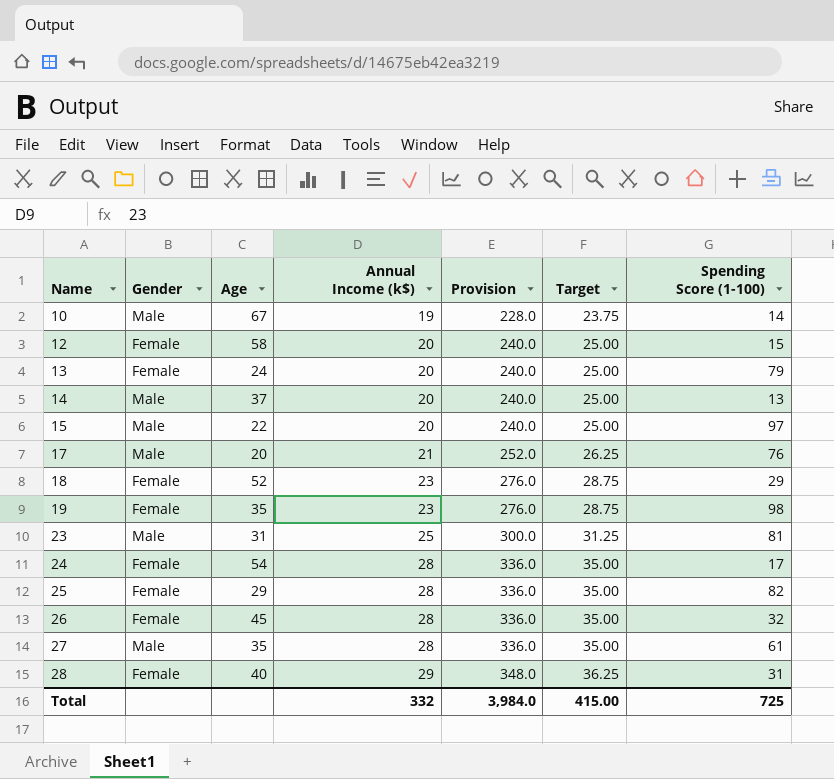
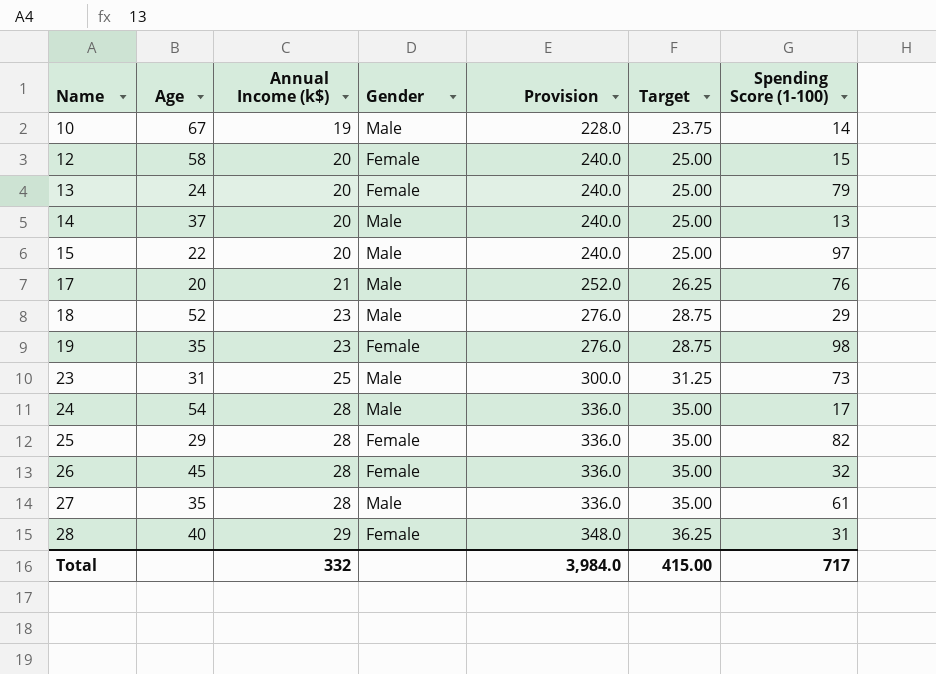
column Gender | position: 2 -> 4
18 | Gender: Female -> Male
23 | Spending Score (1-100): 81 -> 73
24 | Gender: Female -> Male
Total | Spending Score (1-100): 725 -> 717

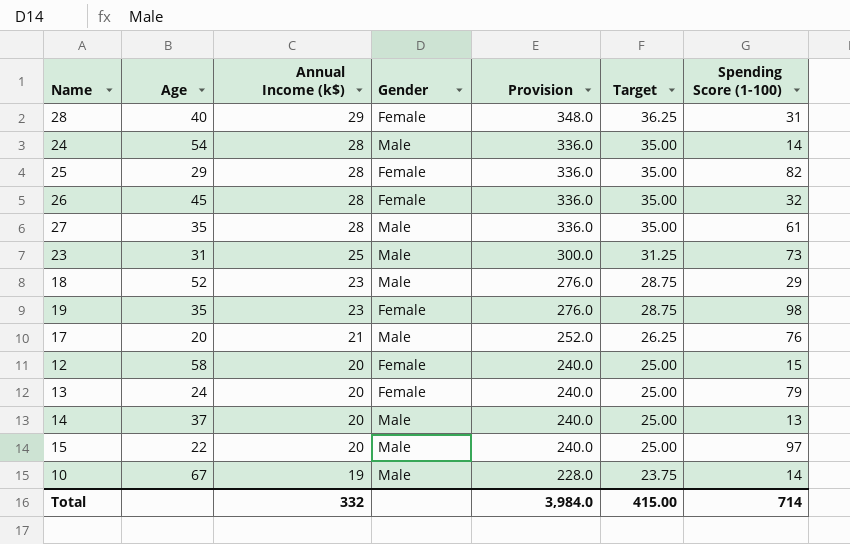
row order: Name ascending -> Annual Income (k$) descending
24 | Spending Score (1-100): 17 -> 14
Total | Spending Score (1-100): 717 -> 714

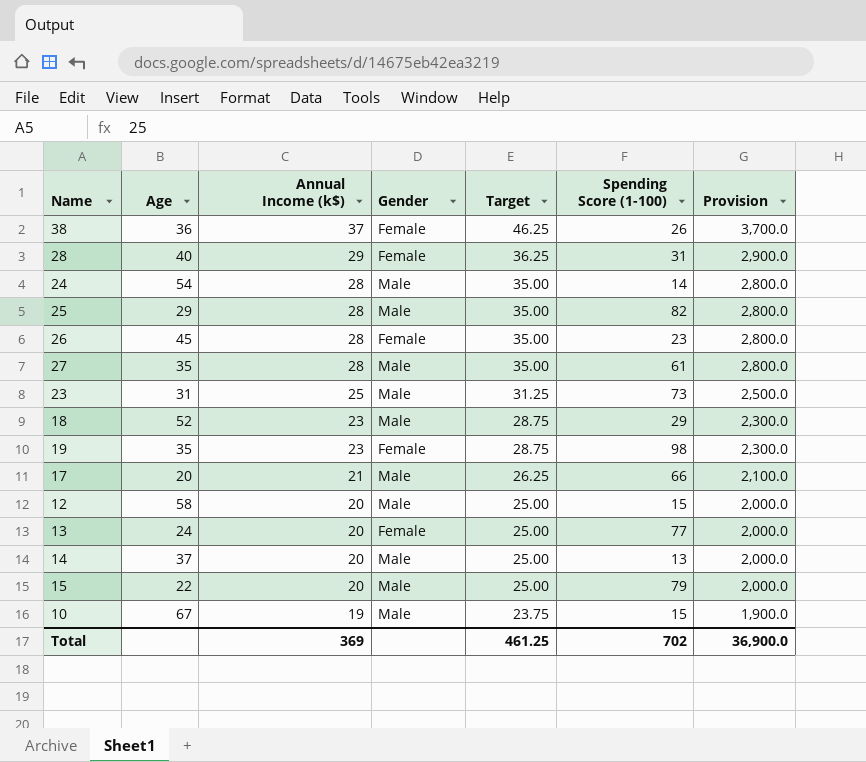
column Provision | formula: [Annual Income (k$)] * 12 -> [Annual Income (k$)] * 100
column Provision | position: 5 -> 7
row 38: none -> 36 | 37 | Female | 46.25 | 26 | 3,700.0
25 | Gender: Female -> Male
26 | Spending Score (1-100): 32 -> 23
17 | Spending Score (1-100): 76 -> 66
12 | Gender: Female -> Male
13 | Spending Score (1-100): 79 -> 77
15 | Spending Score (1-100): 97 -> 79
10 | Spending Score (1-100): 14 -> 15
Total | Annual Income (k$): 332 -> 369
Total | Target: 415.00 -> 461.25
Total | Spending Score (1-100): 714 -> 702
Total | Provision: 3,984.0 -> 36,900.0

